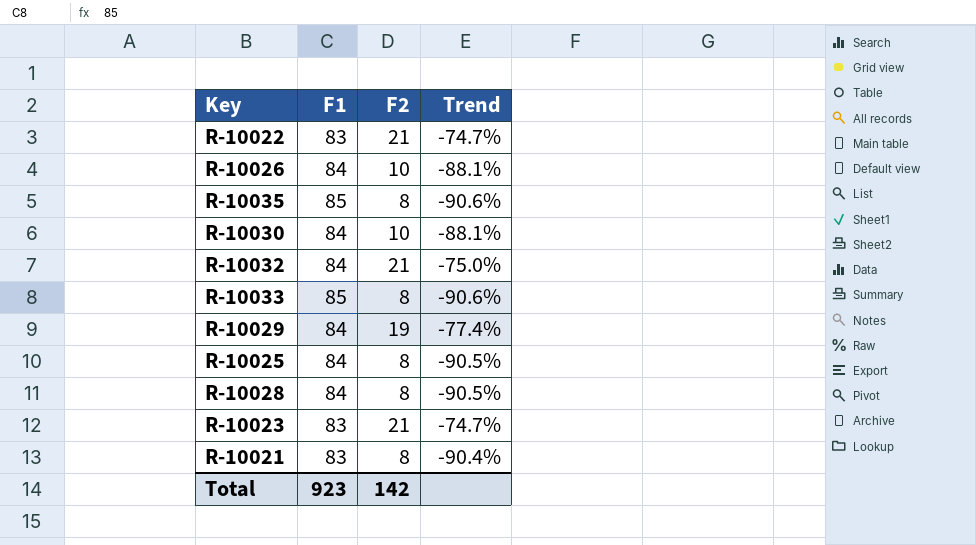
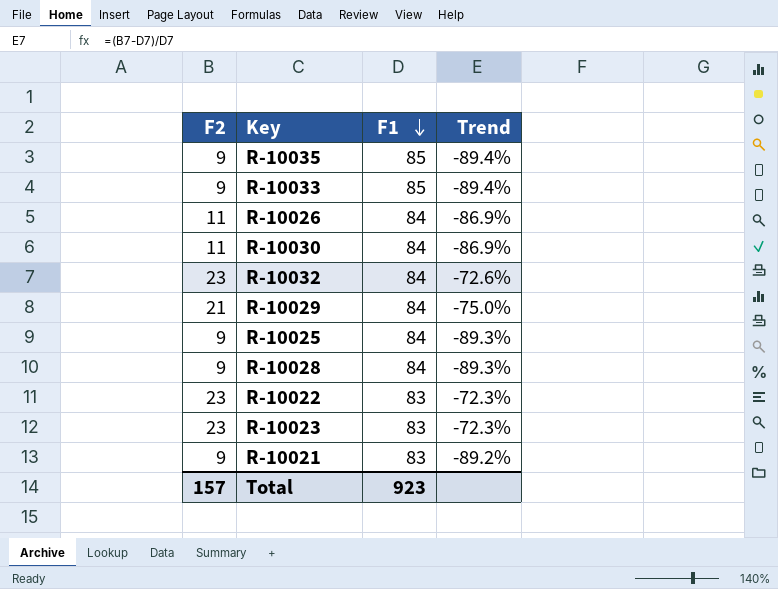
row order: none -> F1 descending
column F2 | position: 3 -> 1
R-10035 | F2: 8 -> 9
R-10035 | Trend: -90.6% -> -89.4%
R-10033 | F2: 8 -> 9
R-10033 | Trend: -90.6% -> -89.4%
R-10026 | F2: 10 -> 11
R-10026 | Trend: -88.1% -> -86.9%
R-10030 | F2: 10 -> 11
R-10030 | Trend: -88.1% -> -86.9%
R-10032 | F2: 21 -> 23
R-10032 | Trend: -75.0% -> -72.6%
R-10029 | F2: 19 -> 21
R-10029 | Trend: -77.4% -> -75.0%
R-10025 | F2: 8 -> 9
R-10025 | Trend: -90.5% -> -89.3%
R-10028 | F2: 8 -> 9
R-10028 | Trend: -90.5% -> -89.3%
R-10022 | F2: 21 -> 23
R-10022 | Trend: -74.7% -> -72.3%
R-10023 | F2: 21 -> 23
R-10023 | Trend: -74.7% -> -72.3%
R-10021 | F2: 8 -> 9
R-10021 | Trend: -90.4% -> -89.2%
Total | F2: 142 -> 157

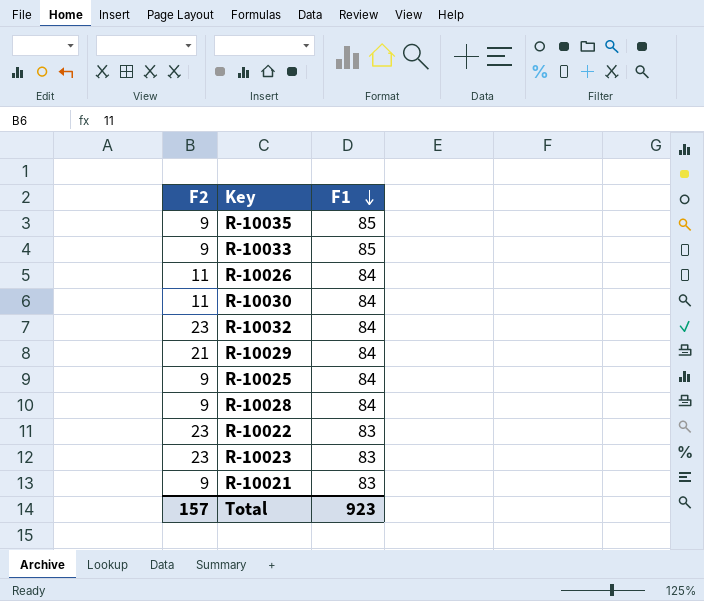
column Trend | formula: ([F2] - [F1]) / [F1] -> none

